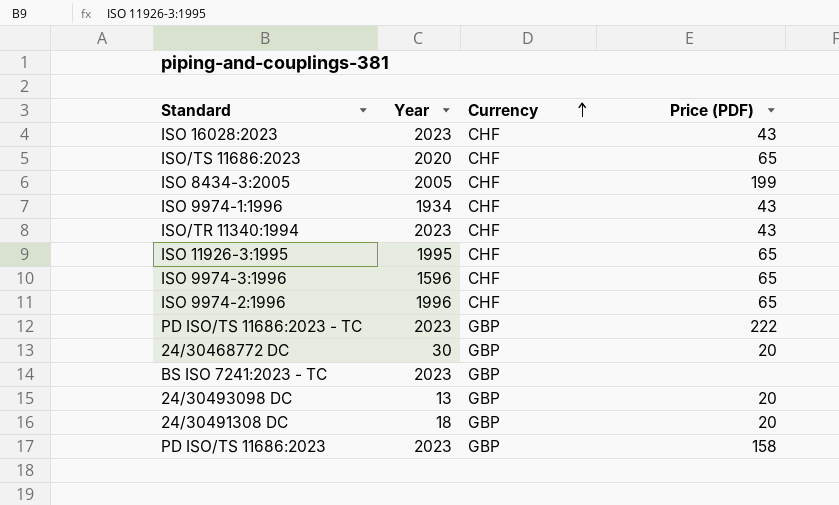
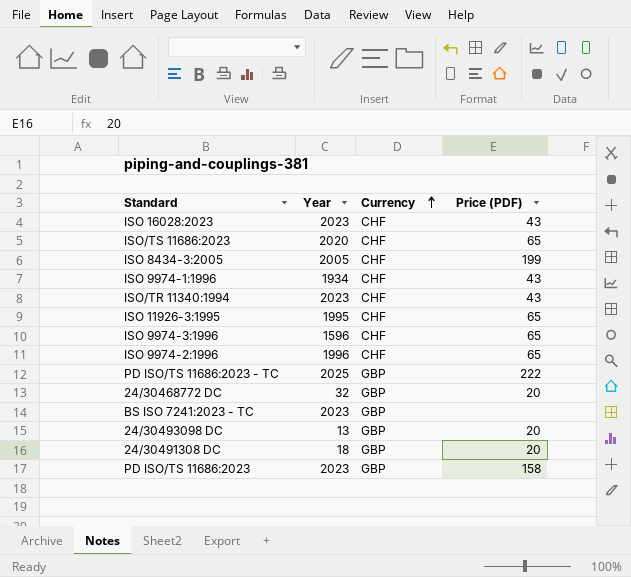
PD ISO/TS 11686:2023 - TC | Year: 2023 -> 2025
24/30468772 DC | Year: 30 -> 32

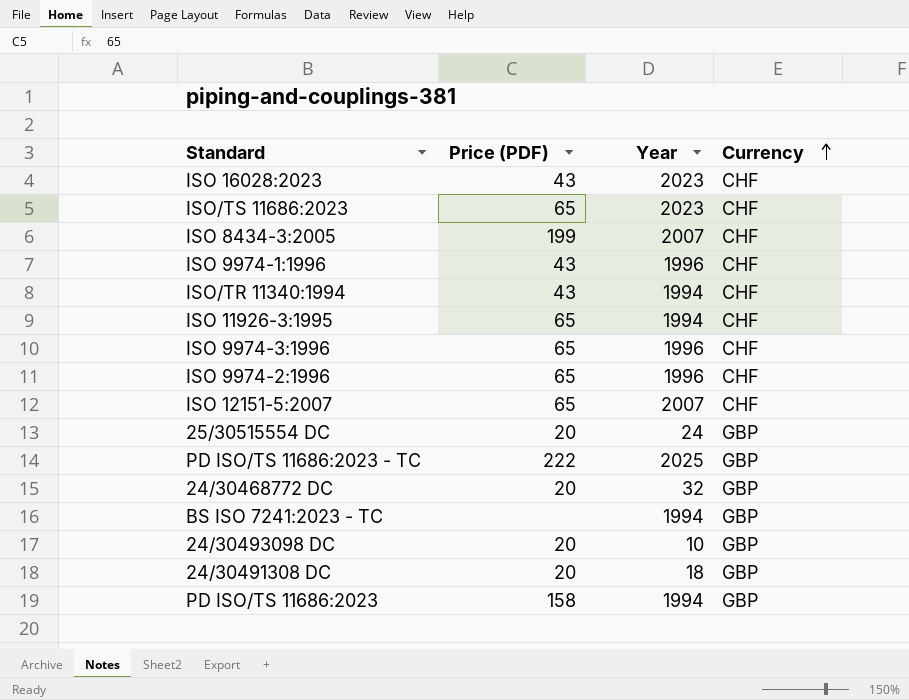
column Price (PDF) | position: 4 -> 2
ISO/TS 11686:2023 | Year: 2020 -> 2023
ISO 8434-3:2005 | Year: 2005 -> 2007
ISO 9974-1:1996 | Year: 1934 -> 1996
ISO/TR 11340:1994 | Year: 2023 -> 1994
ISO 11926-3:1995 | Year: 1995 -> 1994
ISO 9974-3:1996 | Year: 1596 -> 1996
row ISO 12151-5:2007: none -> 65 | 2007 | CHF
row 25/30515554 DC: none -> 20 | 24 | GBP
BS ISO 7241:2023 - TC | Year: 2023 -> 1994
24/30493098 DC | Year: 13 -> 10
PD ISO/TS 11686:2023 | Year: 2023 -> 1994

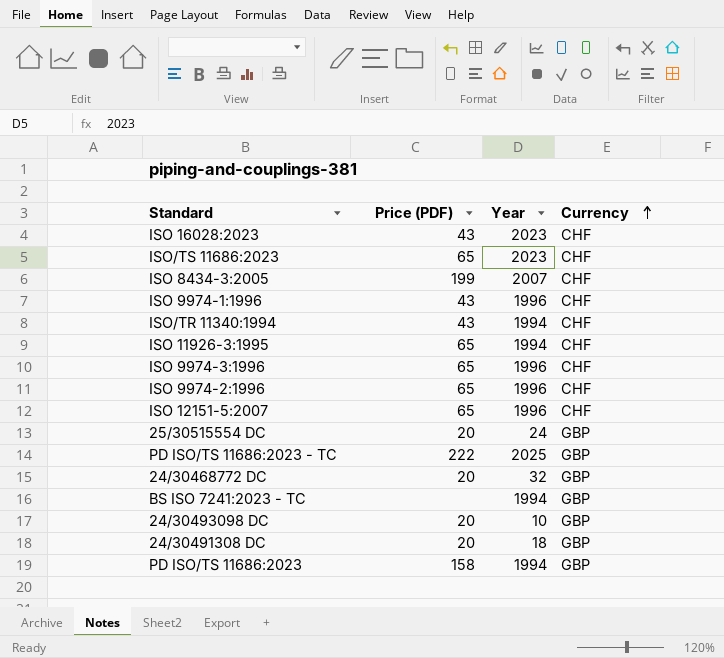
ISO 12151-5:2007 | Year: 2007 -> 1996

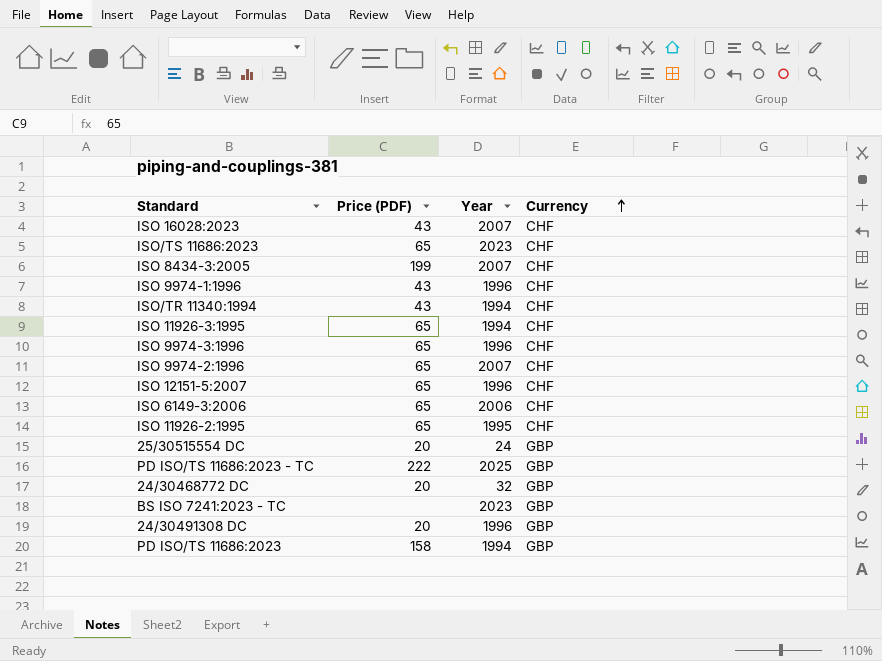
row 24/30493098 DC: 20 | 10 | GBP -> none
ISO 16028:2023 | Year: 2023 -> 2007
ISO 9974-2:1996 | Year: 1996 -> 2007
row ISO 6149-3:2006: none -> 65 | 2006 | CHF
row ISO 11926-2:1995: none -> 65 | 1995 | CHF
BS ISO 7241:2023 - TC | Year: 1994 -> 2023
24/30491308 DC | Year: 18 -> 1996

